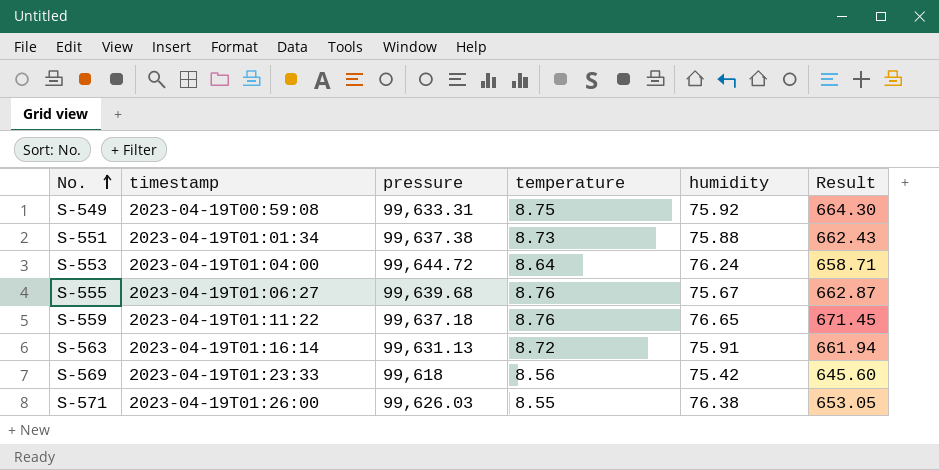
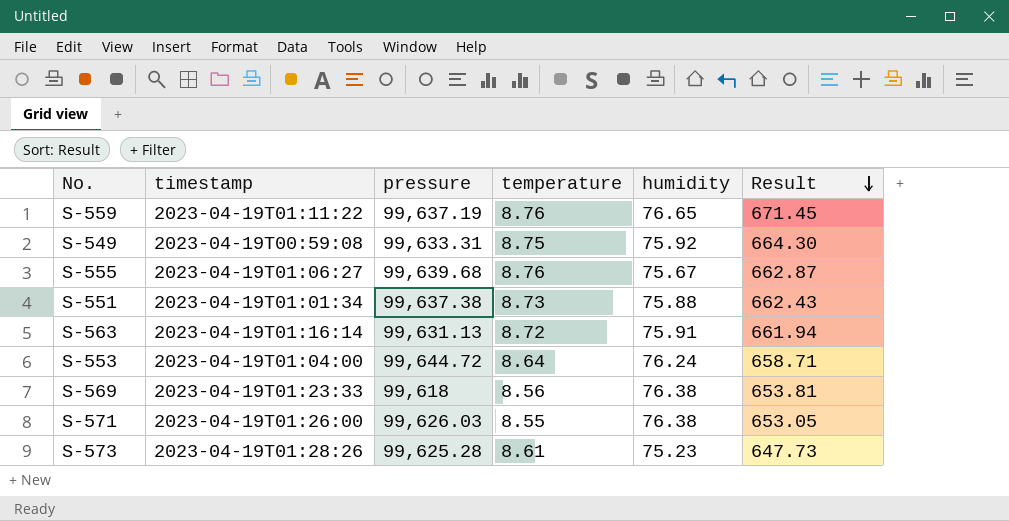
row order: No. ascending -> Result descending
S-559 | pressure: 99,637.18 -> 99,637.19
S-569 | humidity: 75.42 -> 76.38
S-569 | Result: 645.60 -> 653.81
row S-573: none -> 2023-04-19T01:28:26 | 99,625.28 | 8.61 | 75.23 | 647.73

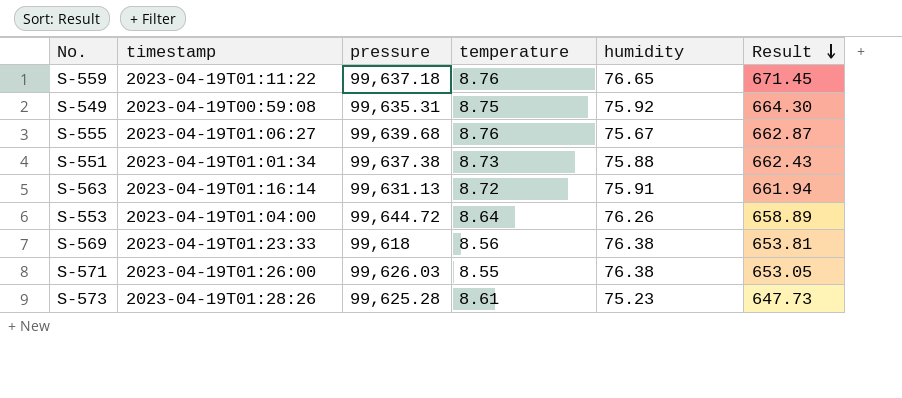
S-559 | pressure: 99,637.19 -> 99,637.18
S-549 | pressure: 99,633.31 -> 99,635.31
S-553 | humidity: 76.24 -> 76.26
S-553 | Result: 658.71 -> 658.89

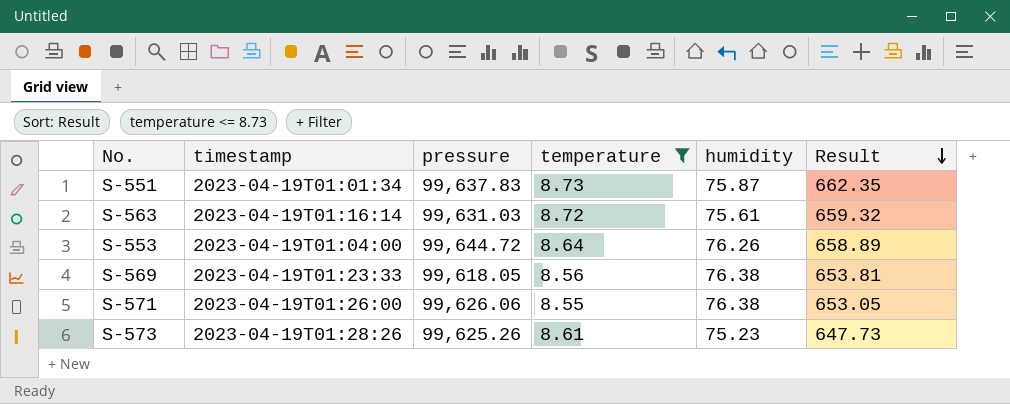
filter: none -> temperature <= 8.73
S-551 | pressure: 99,637.38 -> 99,637.83
S-551 | humidity: 75.88 -> 75.87
S-551 | Result: 662.43 -> 662.35
S-563 | pressure: 99,631.13 -> 99,631.03
S-563 | humidity: 75.91 -> 75.61
S-563 | Result: 661.94 -> 659.32
S-569 | pressure: 99,618 -> 99,618.05
S-571 | pressure: 99,626.03 -> 99,626.06
S-573 | pressure: 99,625.28 -> 99,625.26

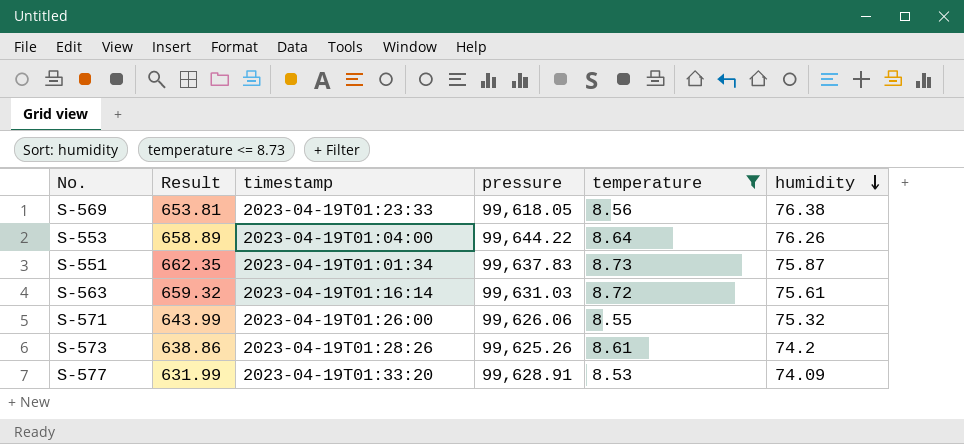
row order: Result descending -> humidity descending
column Result | position: 6 -> 2
S-553 | pressure: 99,644.72 -> 99,644.22
S-571 | Result: 653.05 -> 643.99
S-571 | humidity: 76.38 -> 75.32
S-573 | Result: 647.73 -> 638.86
S-573 | humidity: 75.23 -> 74.2
row S-577: none -> 631.99 | 2023-04-19T01:33:20 | 99,628.91 | 8.53 | 74.09

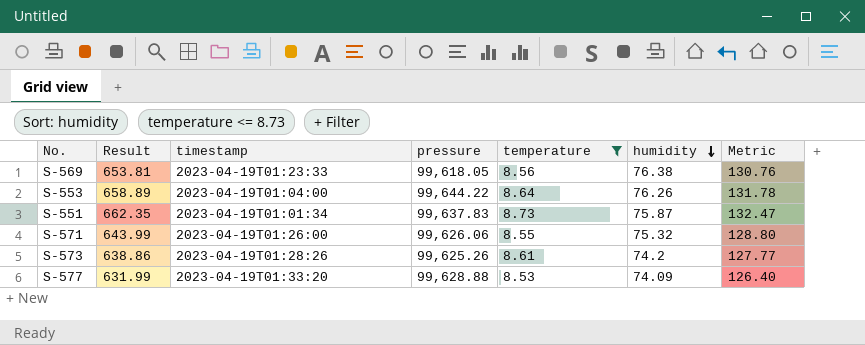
column Metric | formula: none -> [Result] * 0.2
row S-563: 659.32 | 2023-04-19T01:16:14 | 99,631.03 | 8.72 | 75.61 -> none
S-577 | pressure: 99,628.91 -> 99,628.88

